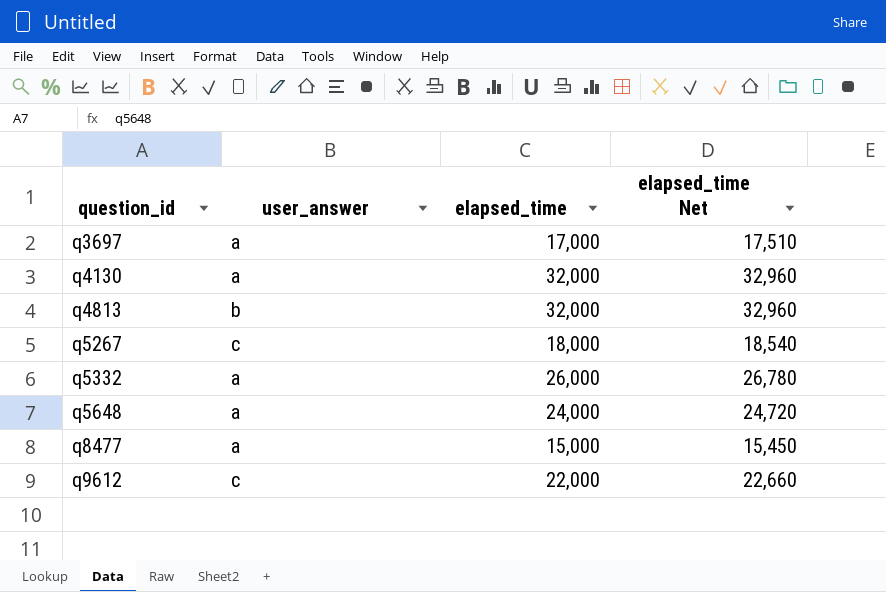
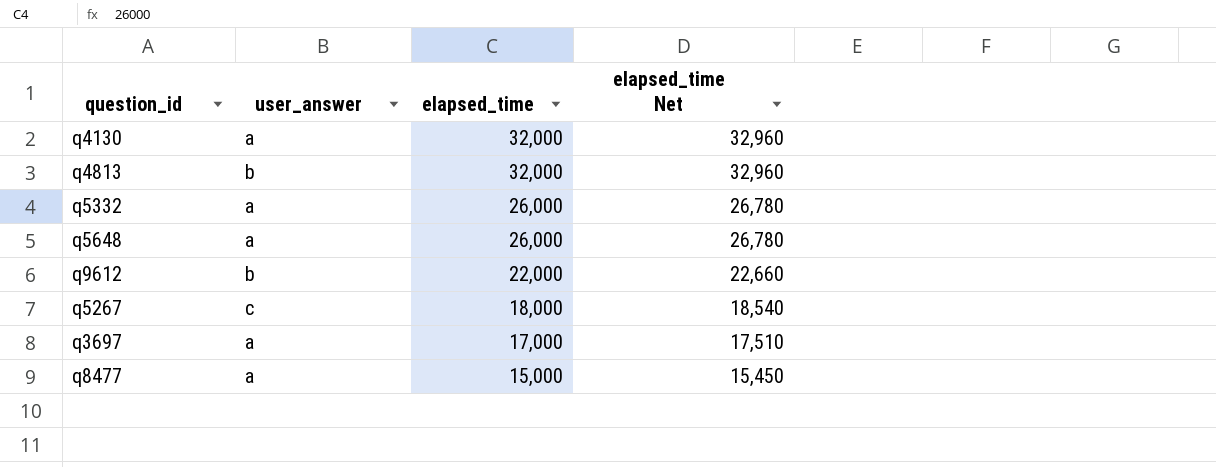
row order: question_id ascending -> elapsed_time descending
q5648 | elapsed_time: 24,000 -> 26,000
q5648 | elapsed_time Net: 24,720 -> 26,780
q9612 | user_answer: c -> b

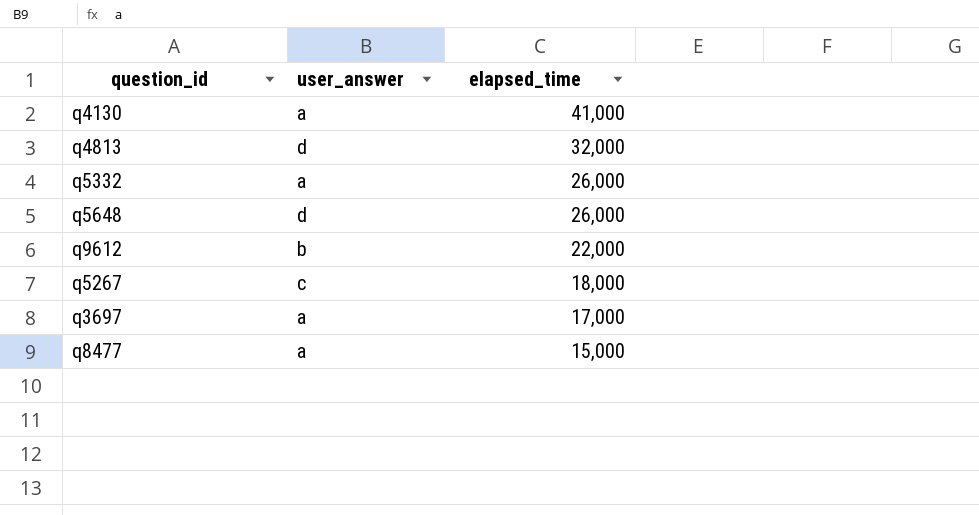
column elapsed_time Net | formula: [elapsed_time] * 1.03 -> none
q4130 | elapsed_time: 32,000 -> 41,000
q4813 | user_answer: b -> d
q5648 | user_answer: a -> d

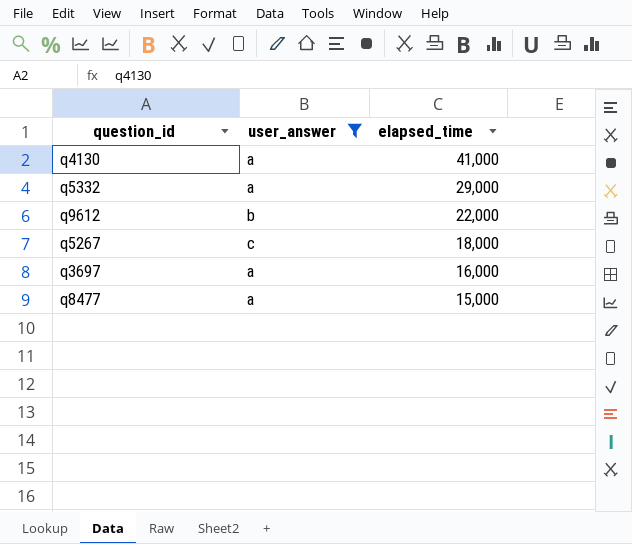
filter: none -> user_answer != d
q5332 | elapsed_time: 26,000 -> 29,000
q3697 | elapsed_time: 17,000 -> 16,000

